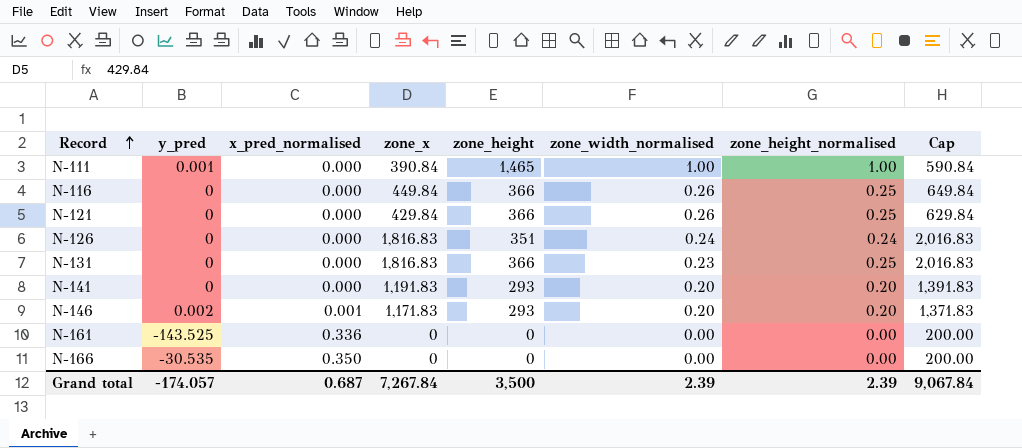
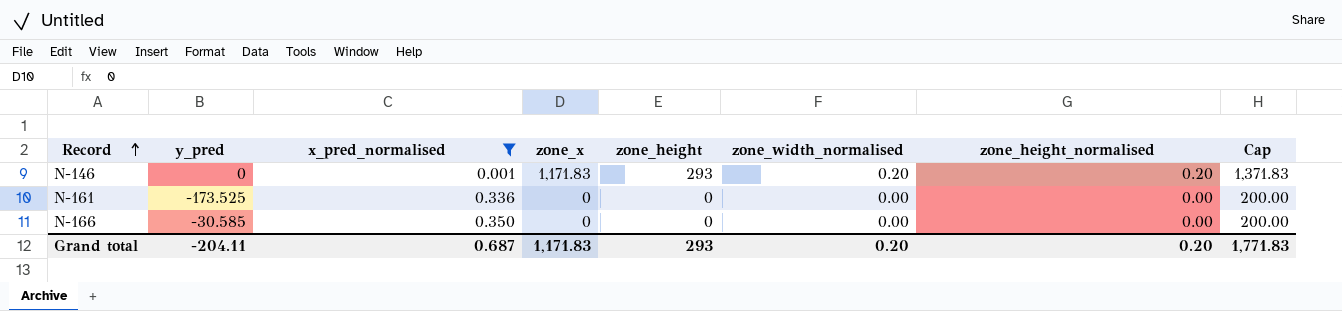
filter: none -> x_pred_normalised != 0.000
N-146 | y_pred: 0.002 -> 0
N-161 | y_pred: -143.525 -> -173.525
N-166 | y_pred: -30.535 -> -30.585
Grand total | y_pred: -174.057 -> -204.11
Grand total | zone_x: 7,267.84 -> 1,171.83
Grand total | zone_height: 3,500 -> 293
Grand total | zone_width_normalised: 2.39 -> 0.20
Grand total | zone_height_normalised: 2.39 -> 0.20
Grand total | Cap: 9,067.84 -> 1,771.83

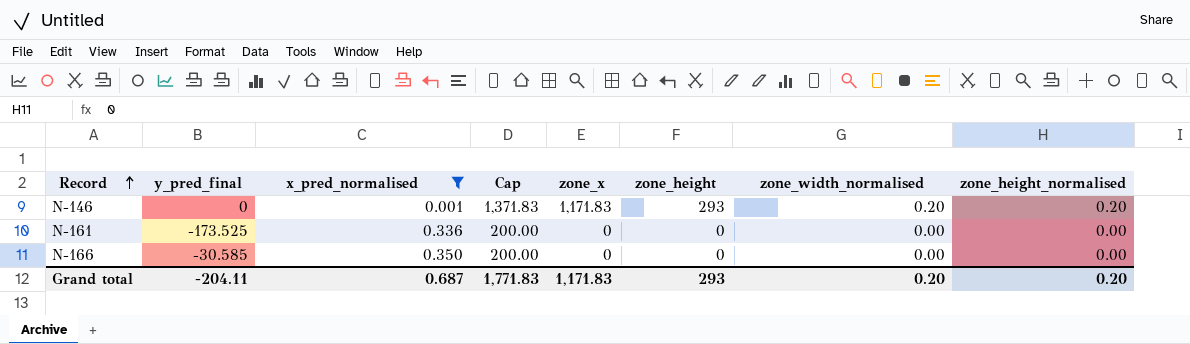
column name: y_pred -> y_pred_final
column Cap | position: 8 -> 4

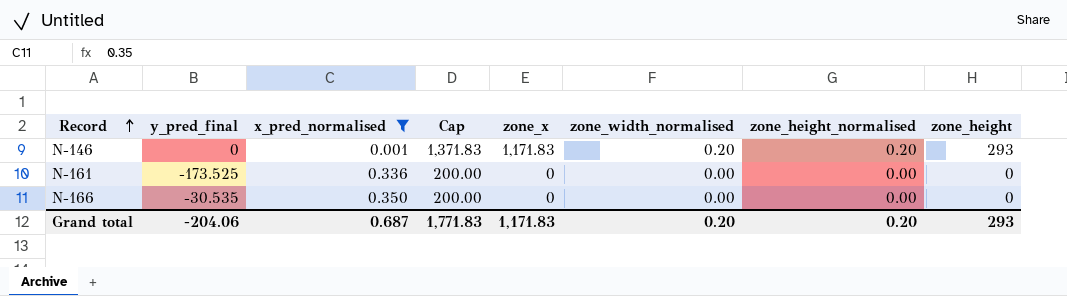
column zone_height | position: 6 -> 8
N-166 | y_pred_final: -30.585 -> -30.535
Grand total | y_pred_final: -204.11 -> -204.06

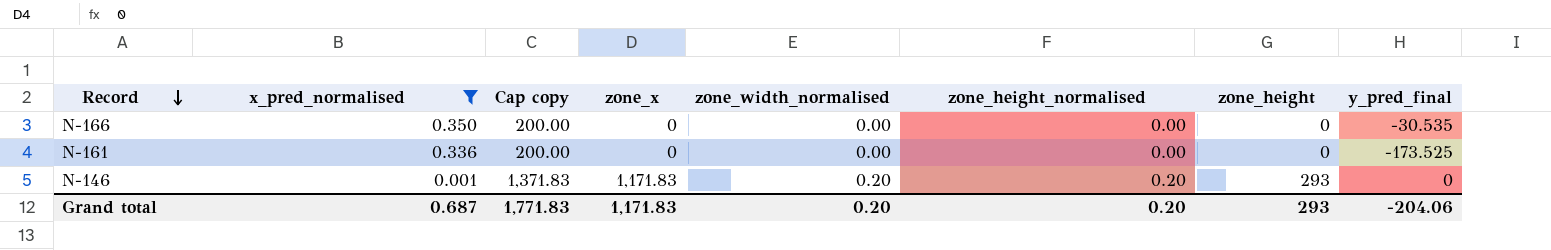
row order: Record ascending -> Record descending
column name: Cap -> Cap copy
column y_pred_final | position: 2 -> 8

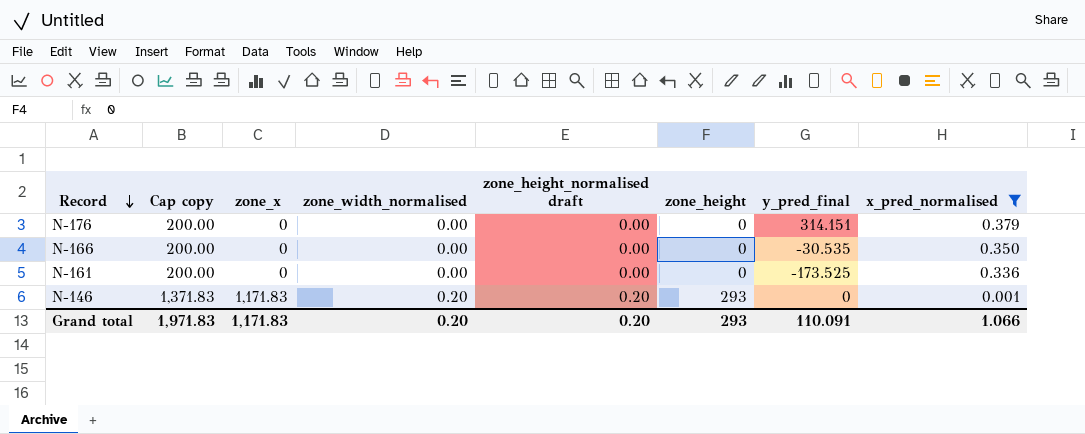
column name: zone_height_normalised -> zone_height_normalised draft
column x_pred_normalised | position: 2 -> 8
row N-176: none -> 200.00 | 0 | 0.00 | 0.00 | 0 | 314.151 | 0.379
Grand total | Cap copy: 1,771.83 -> 1,971.83
Grand total | y_pred_final: -204.06 -> 110.091
Grand total | x_pred_normalised: 0.687 -> 1.066

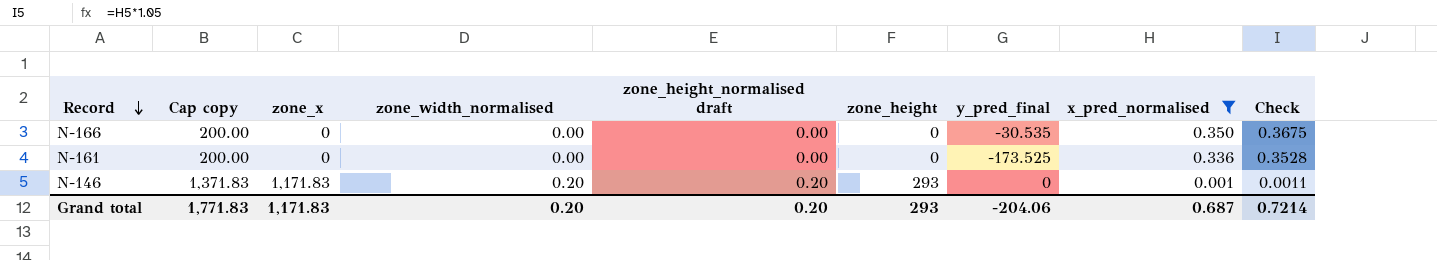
column Check | formula: none -> [x_pred_normalised] * 1.05
row N-176: 200.00 | 0 | 0.00 | 0.00 | 0 | 314.151 | 0.379 -> none
Grand total | Cap copy: 1,971.83 -> 1,771.83
Grand total | y_pred_final: 110.091 -> -204.06
Grand total | x_pred_normalised: 1.066 -> 0.687

